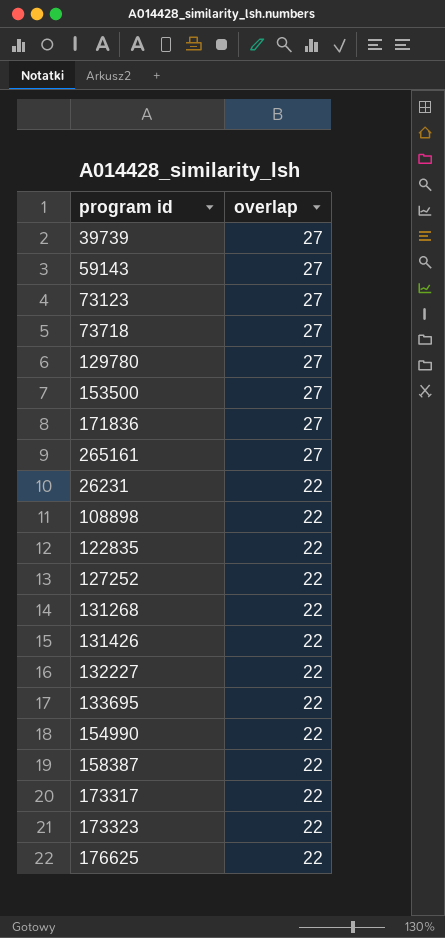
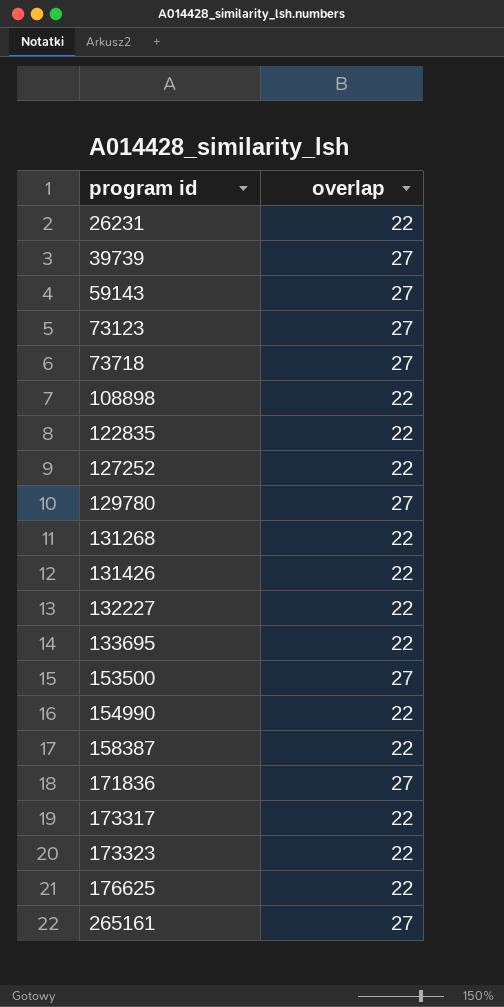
row order: overlap descending -> program id ascending

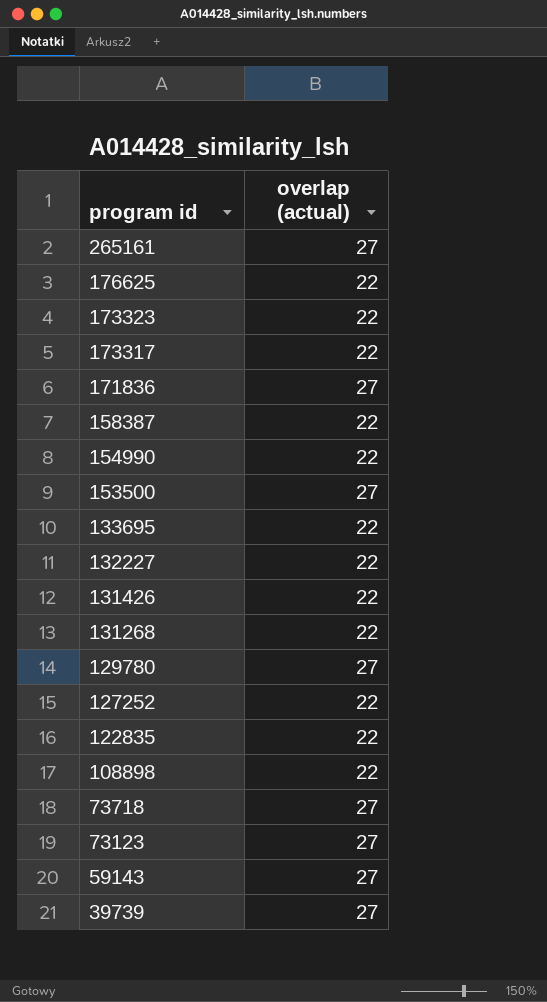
row order: program id ascending -> program id descending
column name: overlap -> overlap (actual)
row 26231: 22 -> none

